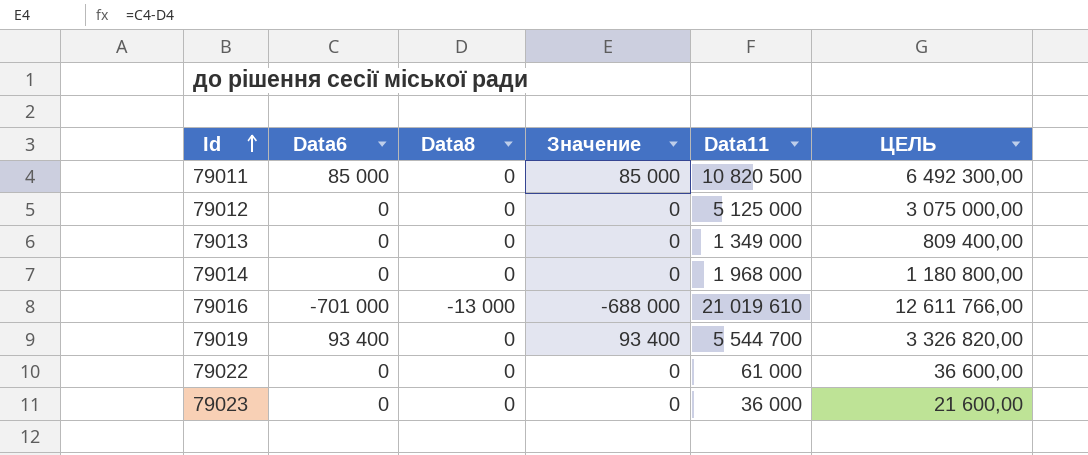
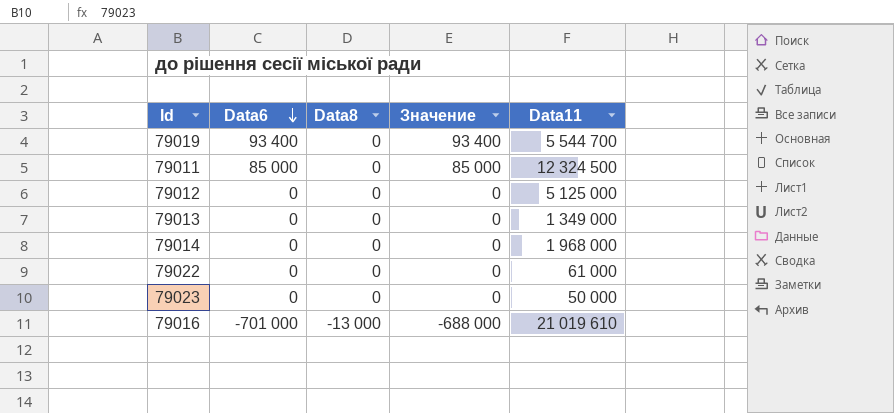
row order: Id ascending -> Data6 descending
column ЦЕЛЬ | formula: [Data11] * 0,6 -> none
79011 | Data11: 10 820 500 -> 12 324 500
79023 | Data11: 36 000 -> 50 000

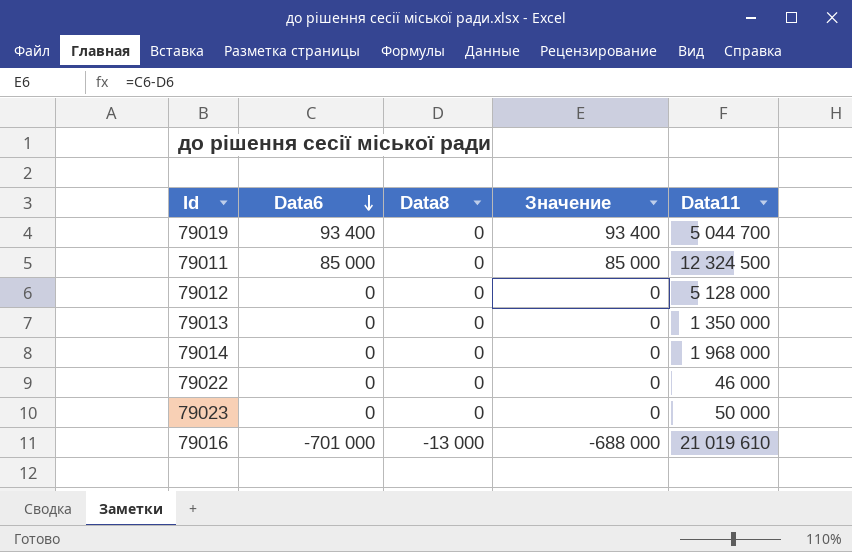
79019 | Data11: 5 544 700 -> 5 044 700
79012 | Data11: 5 125 000 -> 5 128 000
79013 | Data11: 1 349 000 -> 1 350 000
79022 | Data11: 61 000 -> 46 000

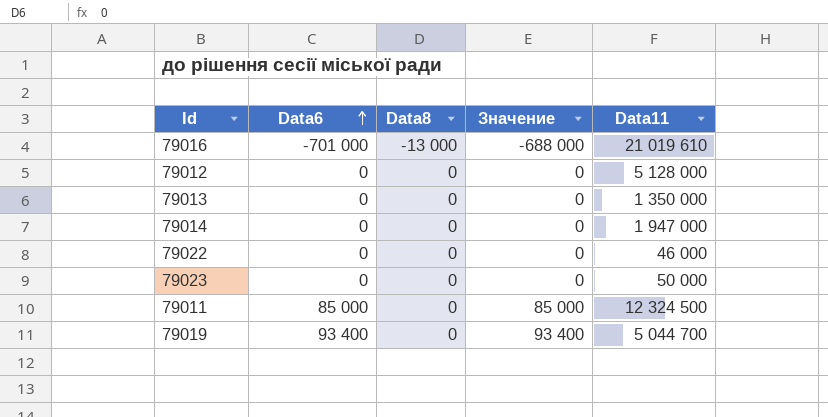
row order: Data6 descending -> Data6 ascending
79014 | Data11: 1 968 000 -> 1 947 000

